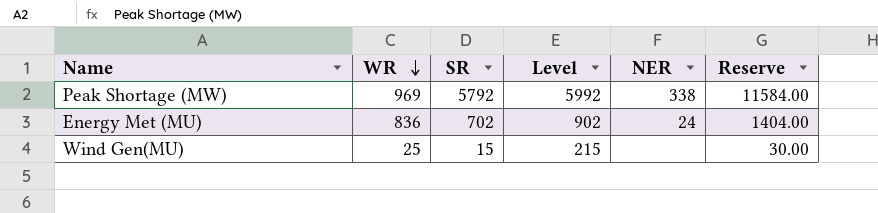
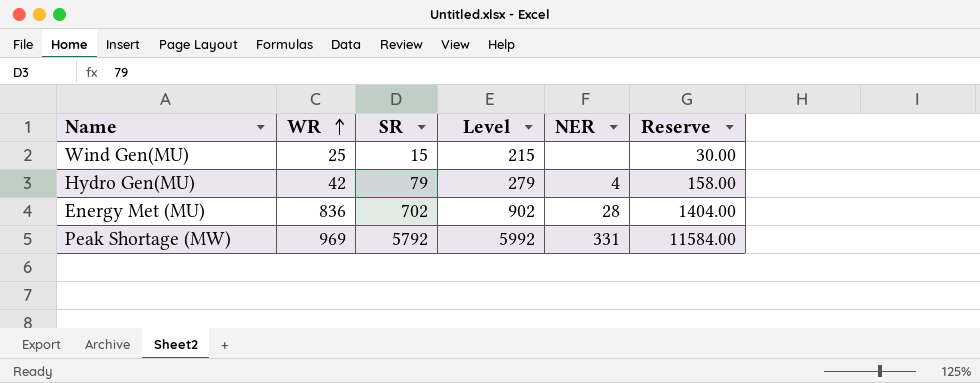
row order: WR descending -> WR ascending
row Hydro Gen(MU): none -> 42 | 79 | 279 | 4 | 158.00
Energy Met (MU) | NER: 24 -> 28
Peak Shortage (MW) | NER: 338 -> 331

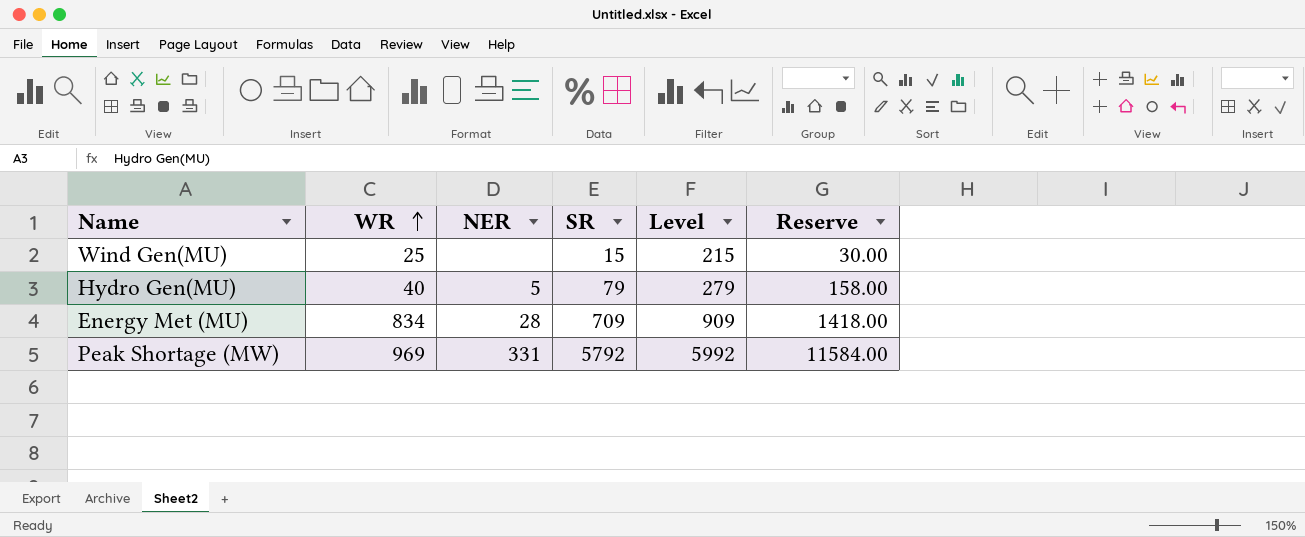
column NER | position: 5 -> 3
Hydro Gen(MU) | WR: 42 -> 40
Hydro Gen(MU) | NER: 4 -> 5
Energy Met (MU) | WR: 836 -> 834
Energy Met (MU) | SR: 702 -> 709
Energy Met (MU) | Level: 902 -> 909
Energy Met (MU) | Reserve: 1404.00 -> 1418.00

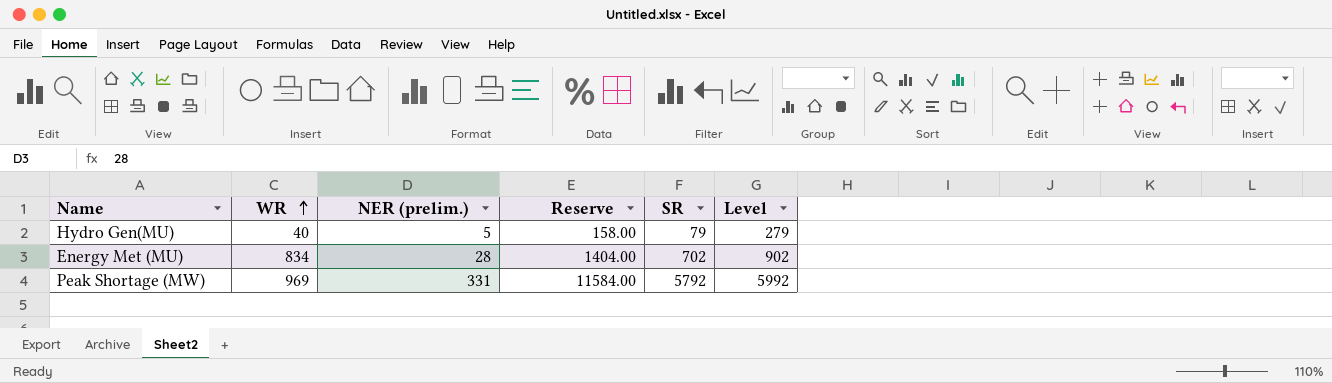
column name: NER -> NER (prelim.)
column Reserve | position: 6 -> 4
row Wind Gen(MU): 25 | none | 15 | 215 | 30.00 -> none
Energy Met (MU) | Reserve: 1418.00 -> 1404.00
Energy Met (MU) | SR: 709 -> 702
Energy Met (MU) | Level: 909 -> 902

